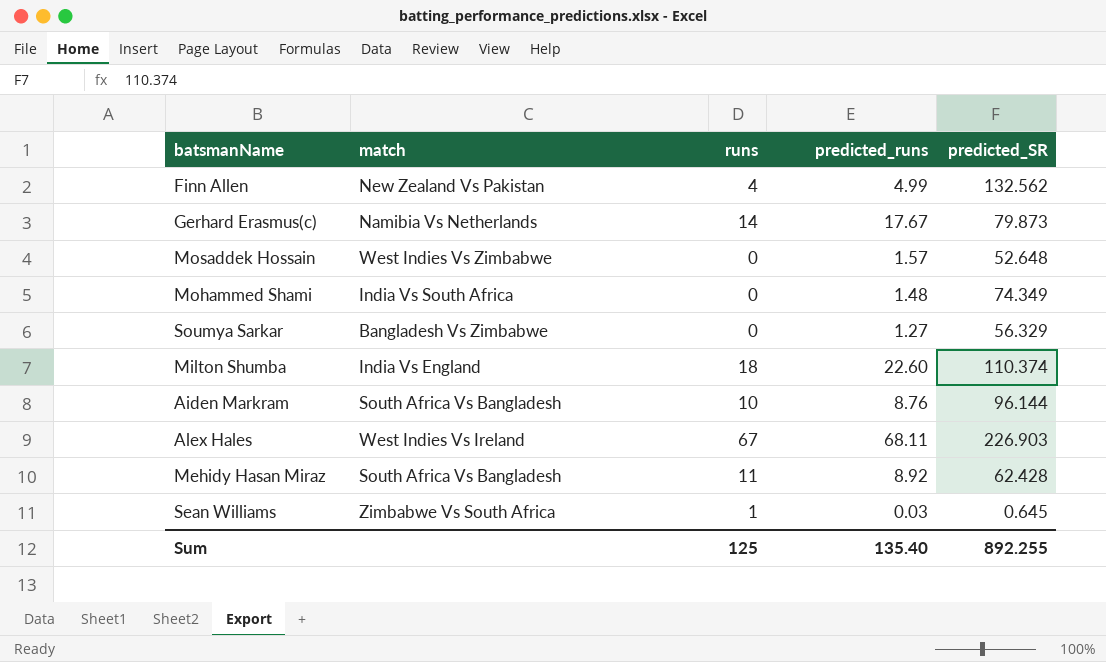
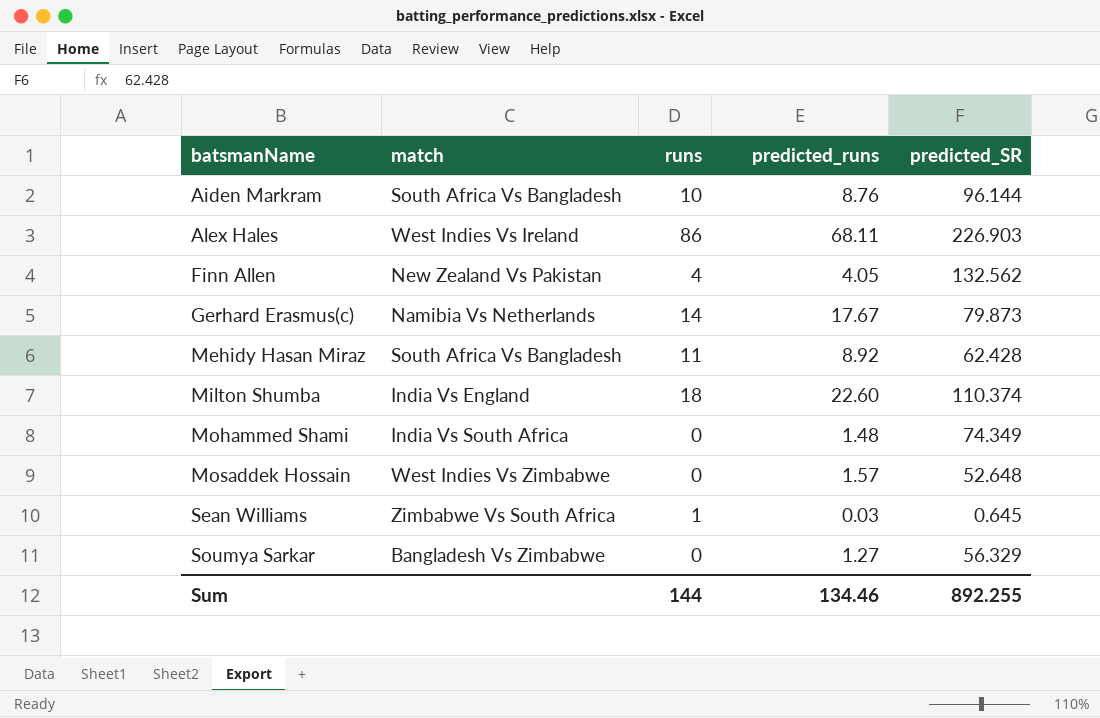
row order: none -> batsmanName ascending
Alex Hales | runs: 67 -> 86
Finn Allen | predicted_runs: 4.99 -> 4.05
Sum | runs: 125 -> 144
Sum | predicted_runs: 135.40 -> 134.46

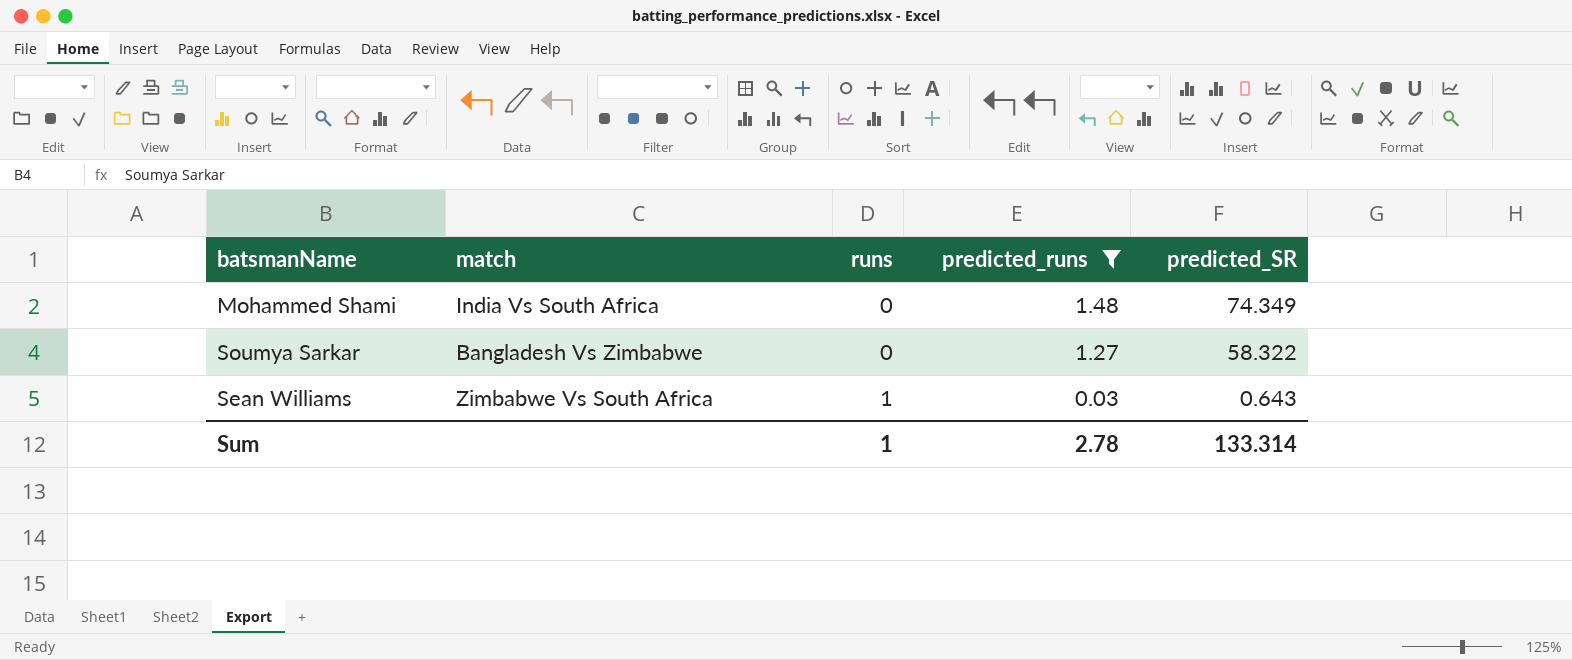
filter: none -> predicted_runs <= 1.48
row order: batsmanName ascending -> runs ascending
Soumya Sarkar | predicted_SR: 56.329 -> 58.322
Sean Williams | predicted_SR: 0.645 -> 0.643
Sum | runs: 144 -> 1
Sum | predicted_runs: 134.46 -> 2.78
Sum | predicted_SR: 892.255 -> 133.314

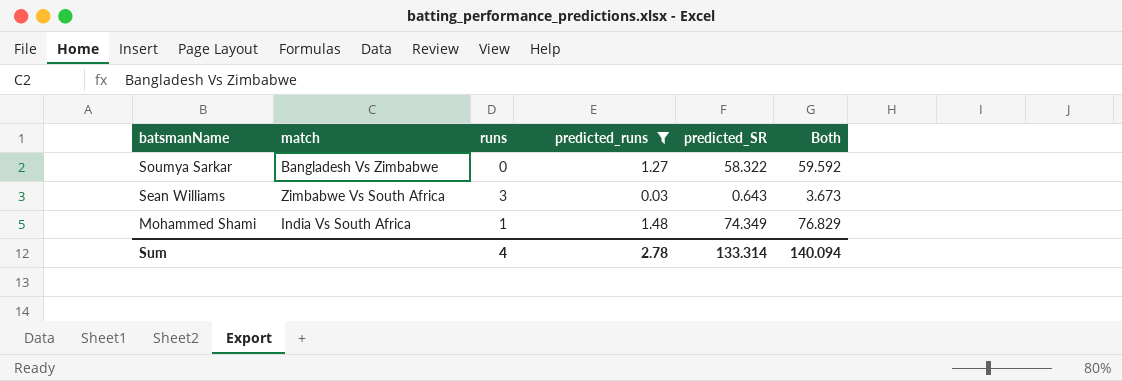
row order: runs ascending -> batsmanName descending
column Both | formula: none -> [runs] + [predicted_runs] + [predicted_SR]
Sean Williams | runs: 1 -> 3
Mohammed Shami | runs: 0 -> 1
Sum | runs: 1 -> 4

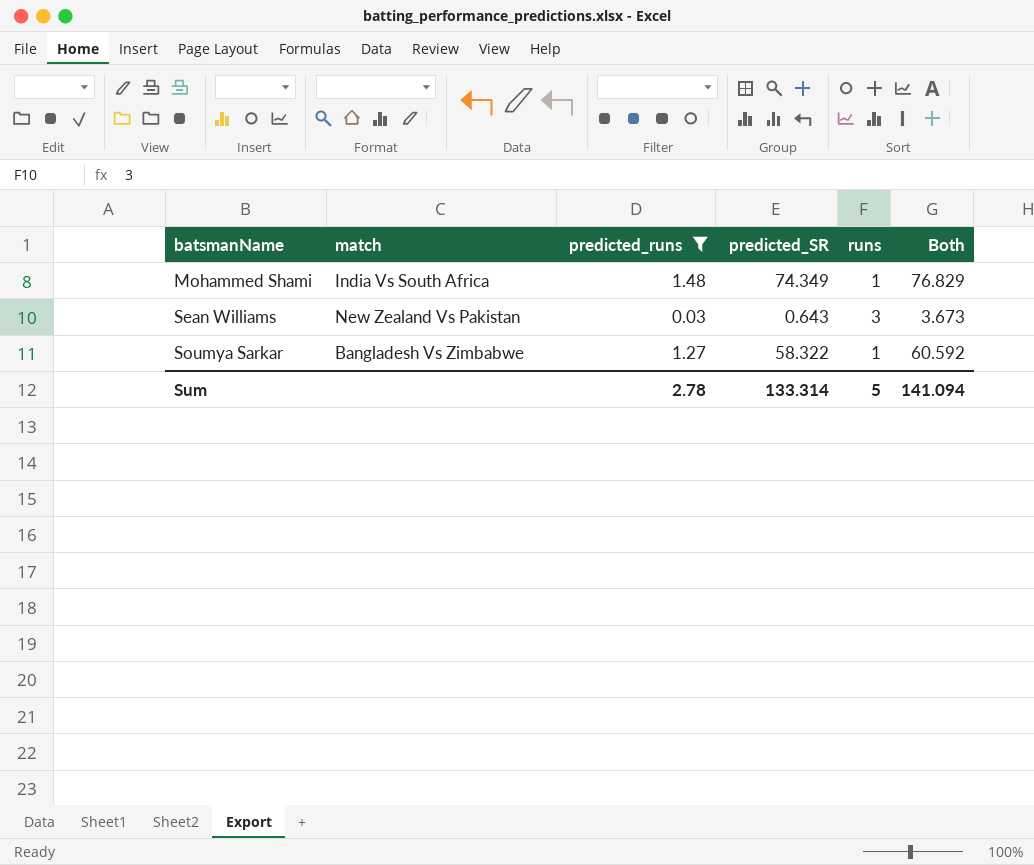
row order: batsmanName descending -> batsmanName ascending
column runs | position: 3 -> 5
Sean Williams | match: Zimbabwe Vs South Africa -> New Zealand Vs Pakistan
Soumya Sarkar | runs: 0 -> 1
Soumya Sarkar | Both: 59.592 -> 60.592
Sum | runs: 4 -> 5
Sum | Both: 140.094 -> 141.094

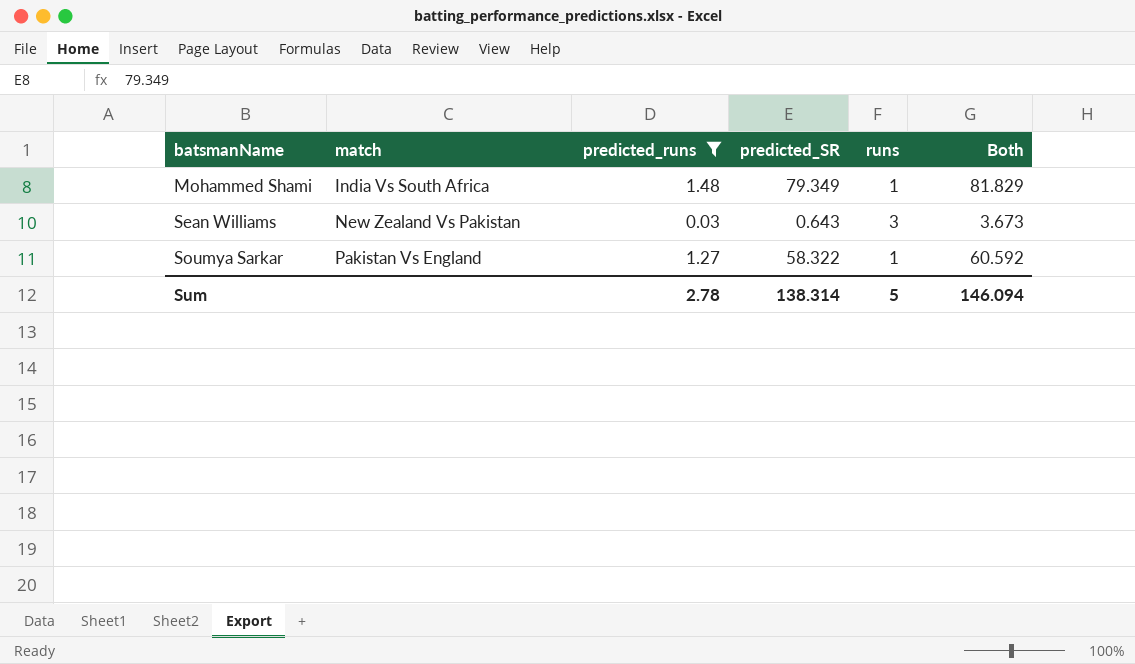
Mohammed Shami | predicted_SR: 74.349 -> 79.349
Mohammed Shami | Both: 76.829 -> 81.829
Soumya Sarkar | match: Bangladesh Vs Zimbabwe -> Pakistan Vs England
Sum | predicted_SR: 133.314 -> 138.314
Sum | Both: 141.094 -> 146.094

